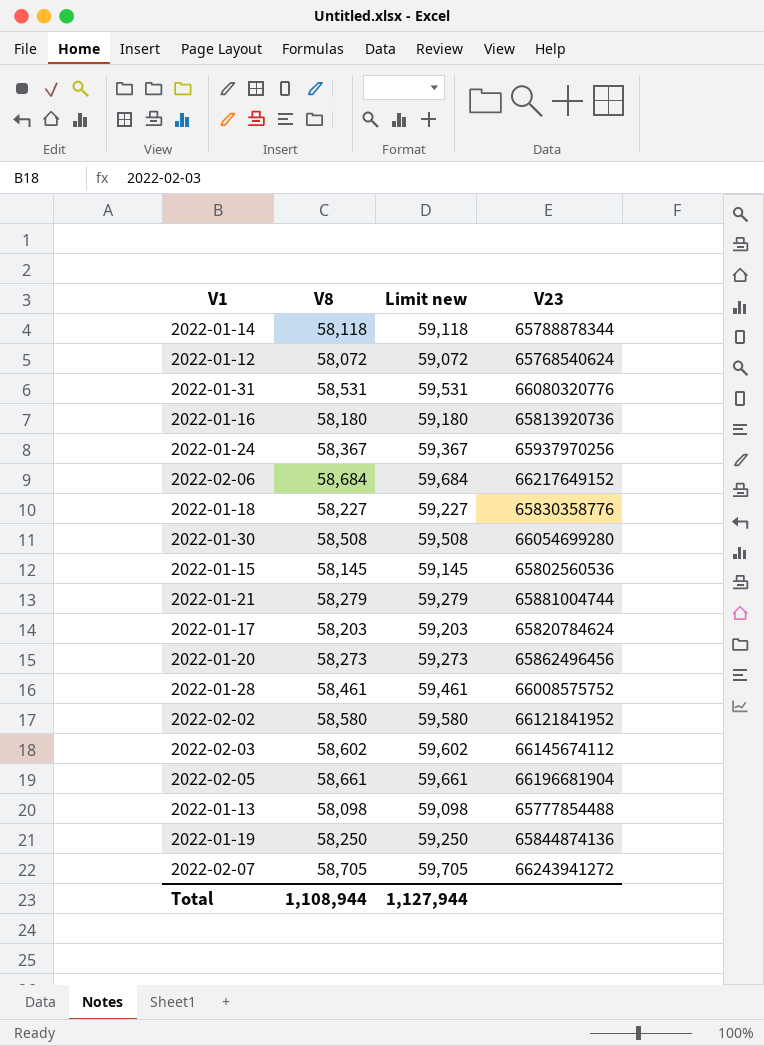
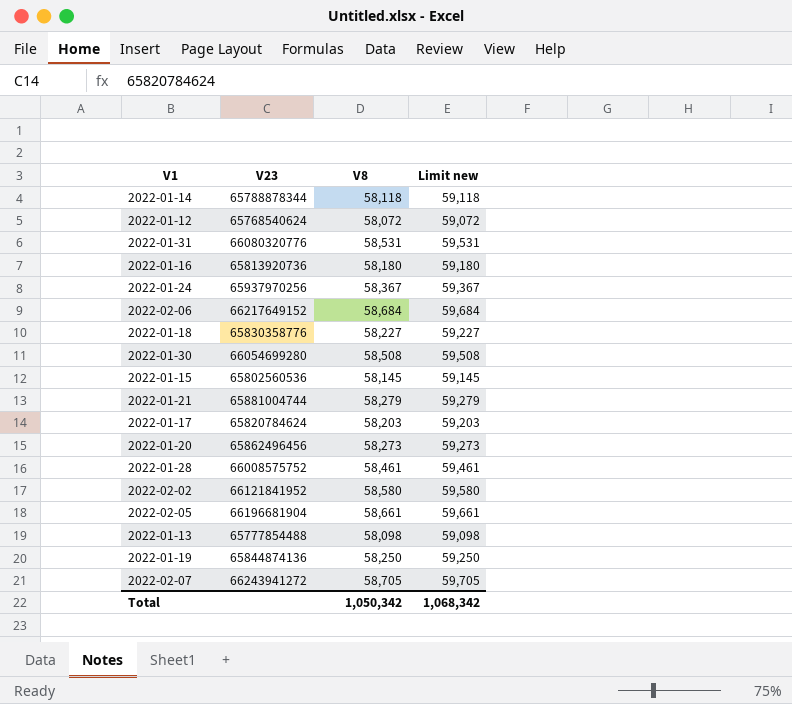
column V23 | position: 4 -> 2
row 2022-02-03: 58,602 | 59,602 | 66145674112 -> none
Total | V8: 1,108,944 -> 1,050,342
Total | Limit new: 1,127,944 -> 1,068,342

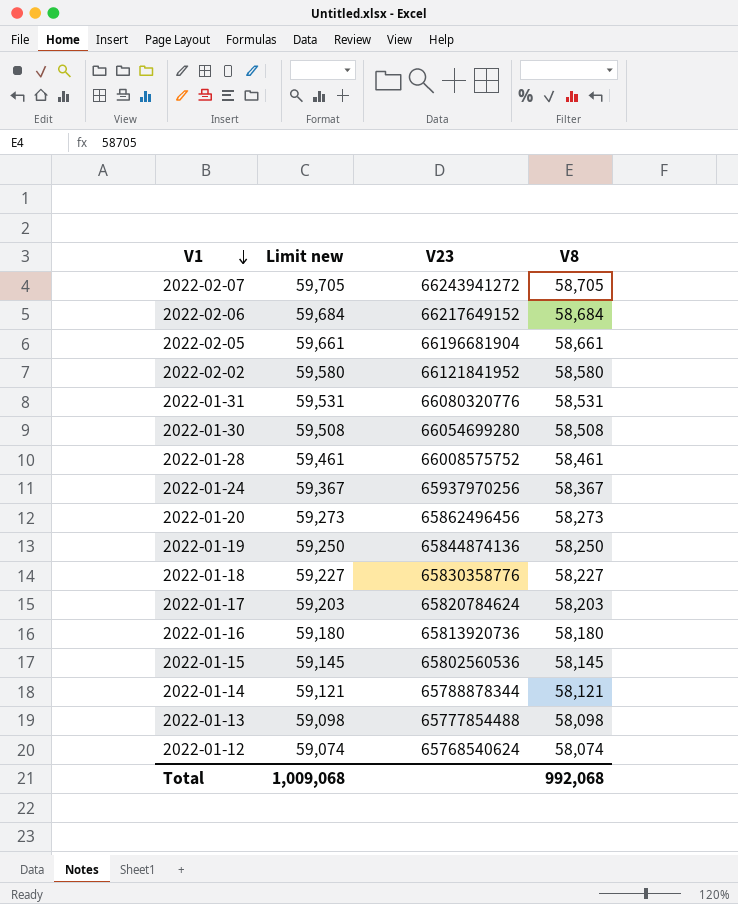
row order: none -> V1 descending
column Limit new | position: 4 -> 2
row 2022-01-21: 65881004744 | 58,279 | 59,279 -> none
2022-01-14 | Limit new: 59,118 -> 59,121
2022-01-14 | V8: 58,118 -> 58,121
2022-01-12 | Limit new: 59,072 -> 59,074
2022-01-12 | V8: 58,072 -> 58,074
Total | Limit new: 1,068,342 -> 1,009,068
Total | V8: 1,050,342 -> 992,068

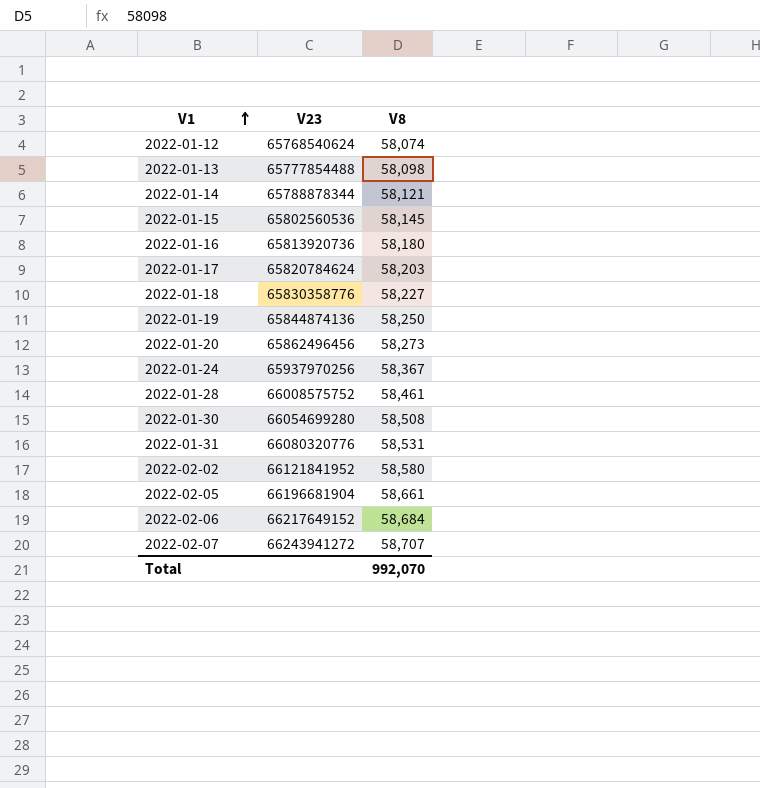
row order: V1 descending -> V1 ascending
column Limit new | formula: [V8] + 1000 -> none
2022-02-07 | V8: 58,705 -> 58,707
Total | V8: 992,068 -> 992,070

